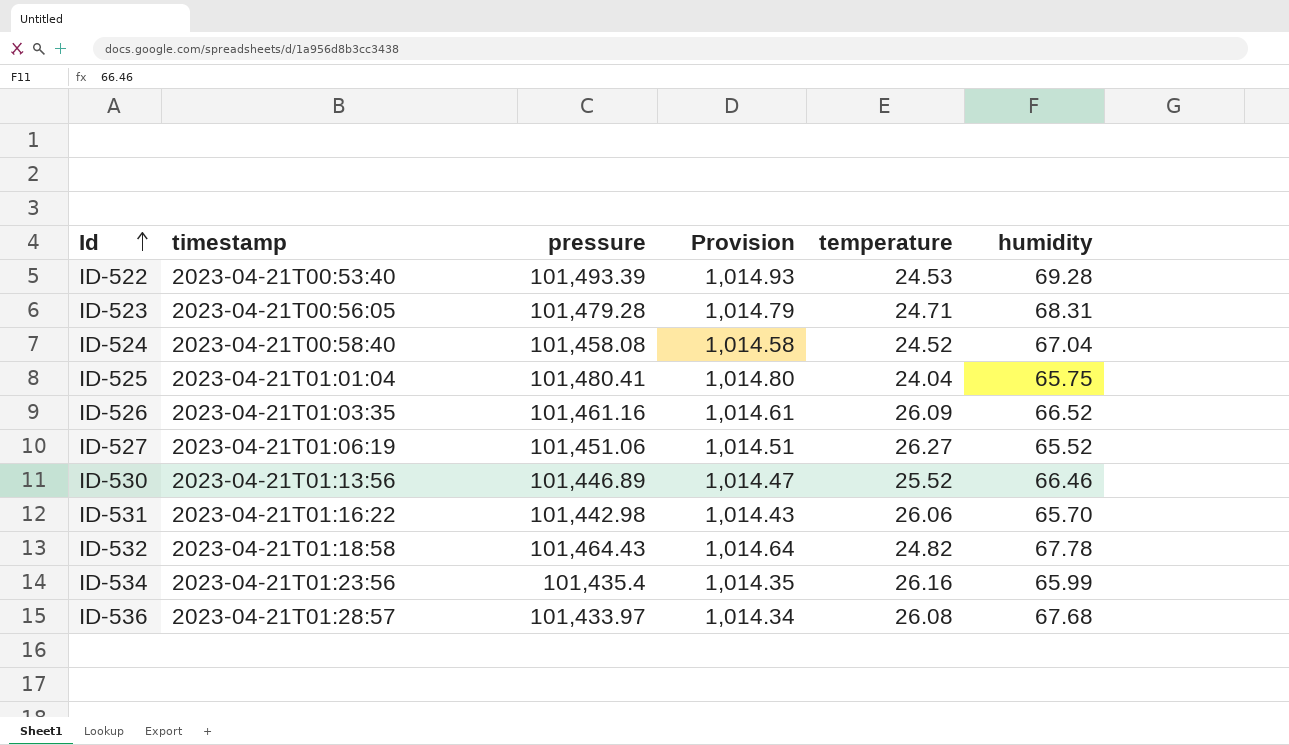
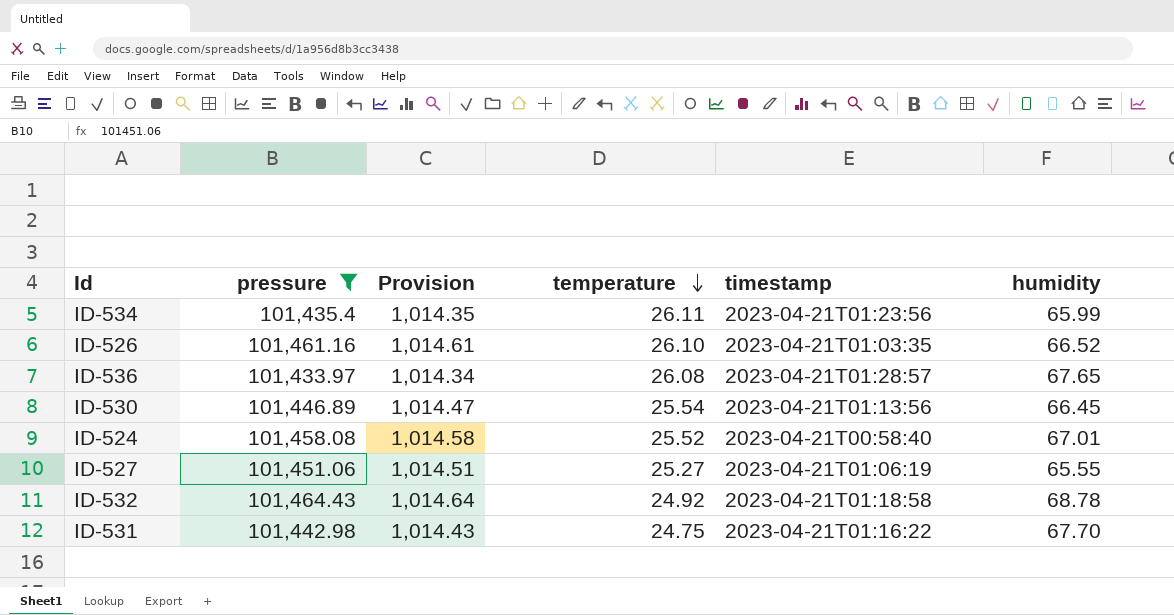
filter: none -> pressure <= 101,464.43
row order: Id ascending -> temperature descending
column timestamp | position: 2 -> 5
ID-534 | temperature: 26.16 -> 26.11
ID-526 | temperature: 26.09 -> 26.10
ID-536 | humidity: 67.68 -> 67.65
ID-530 | temperature: 25.52 -> 25.54
ID-530 | humidity: 66.46 -> 66.45
ID-524 | temperature: 24.52 -> 25.52
ID-524 | humidity: 67.04 -> 67.01
ID-527 | temperature: 26.27 -> 25.27
ID-527 | humidity: 65.52 -> 65.55
ID-532 | temperature: 24.82 -> 24.92
ID-532 | humidity: 67.78 -> 68.78
ID-531 | temperature: 26.06 -> 24.75
ID-531 | humidity: 65.70 -> 67.70

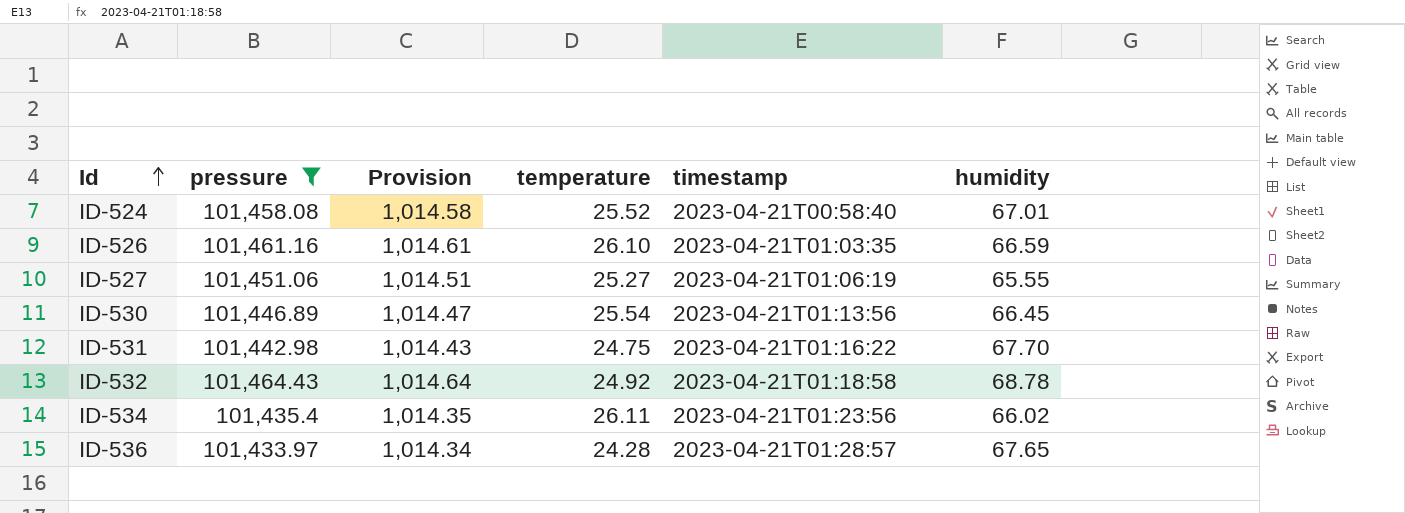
row order: temperature descending -> Id ascending
ID-526 | humidity: 66.52 -> 66.59
ID-534 | humidity: 65.99 -> 66.02
ID-536 | temperature: 26.08 -> 24.28

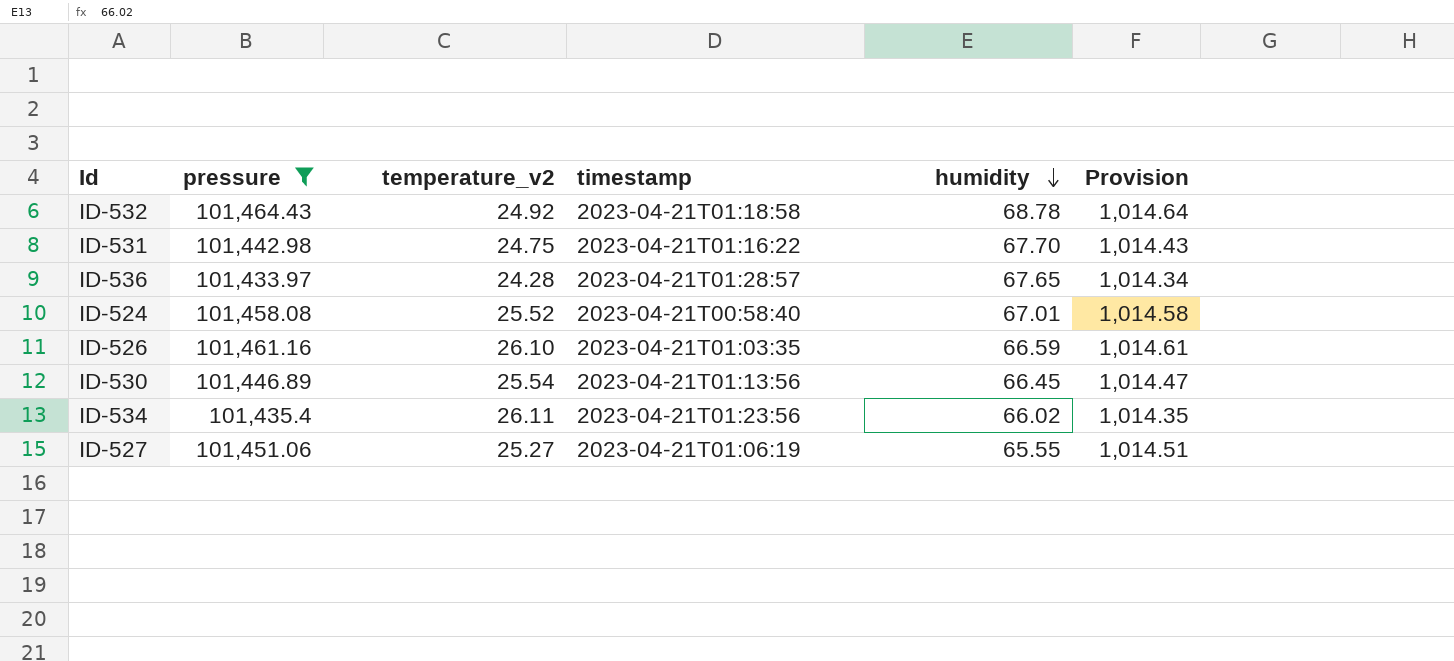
row order: Id ascending -> humidity descending
column name: temperature -> temperature_v2
column Provision | position: 3 -> 6

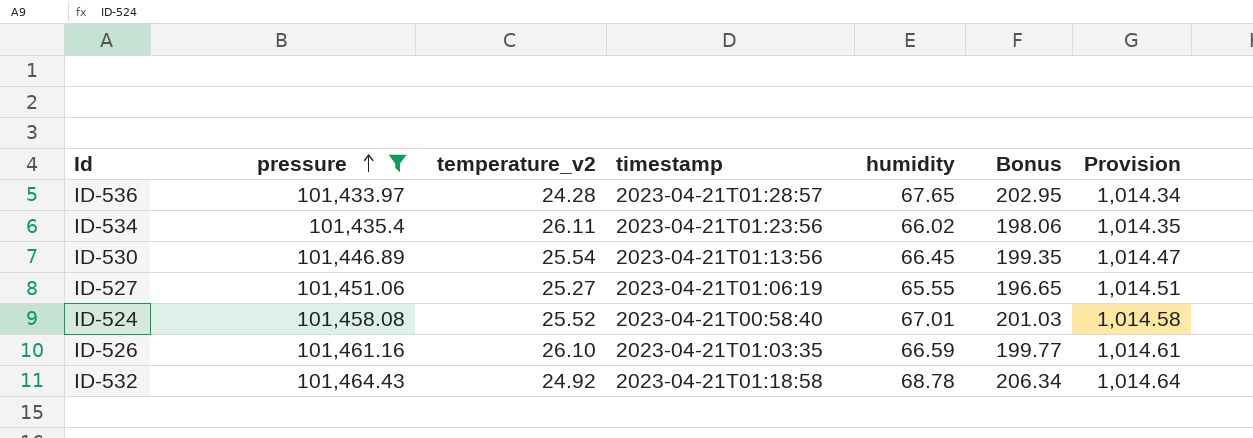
row order: humidity descending -> pressure ascending
column Bonus | formula: none -> [humidity] * 3
row ID-531: 101,442.98 | 24.75 | 2023-04-21T01:16:22 | 67.70 | 1,014.43 -> none

